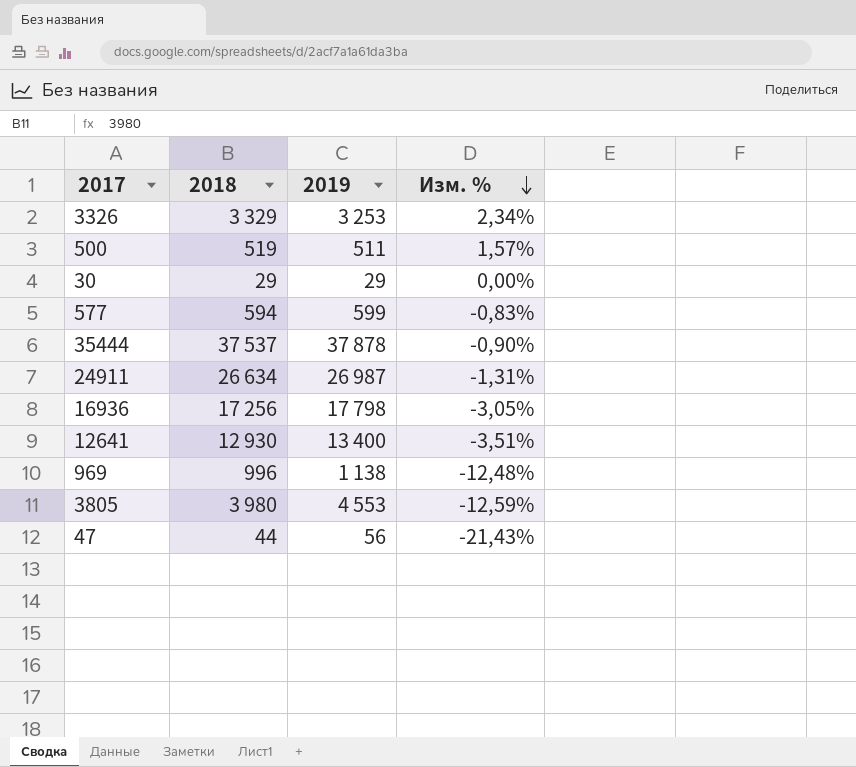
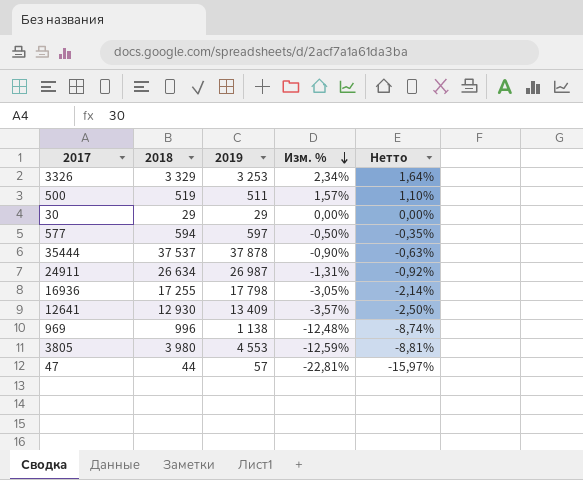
column Нетто | formula: none -> [Изм. %] * 0,7
577 | 2019: 599 -> 597
577 | Изм. %: -0,83% -> -0,50%
16936 | 2018: 17 256 -> 17 255
12641 | 2019: 13 400 -> 13 409
12641 | Изм. %: -3,51% -> -3,57%
47 | 2019: 56 -> 57
47 | Изм. %: -21,43% -> -22,81%

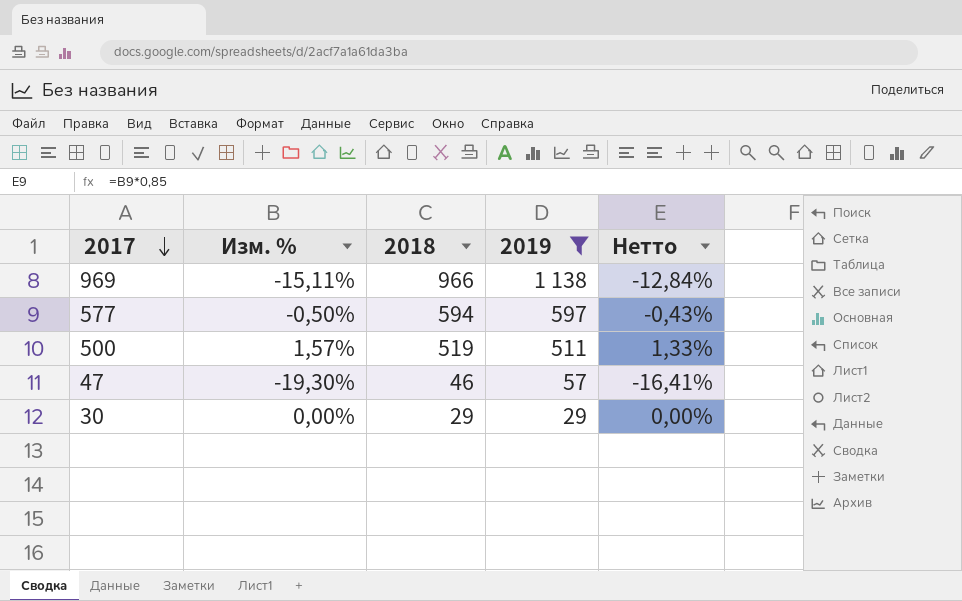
filter: none -> 2019 <= 1 138
row order: Изм. % descending -> 2017 descending
column Изм. % | position: 4 -> 2
column Нетто | formula: [Изм. %] * 0,7 -> [Изм. %] * 0,85
969 | Изм. %: -12,48% -> -15,11%
969 | 2018: 996 -> 966
47 | Изм. %: -22,81% -> -19,30%
47 | 2018: 44 -> 46

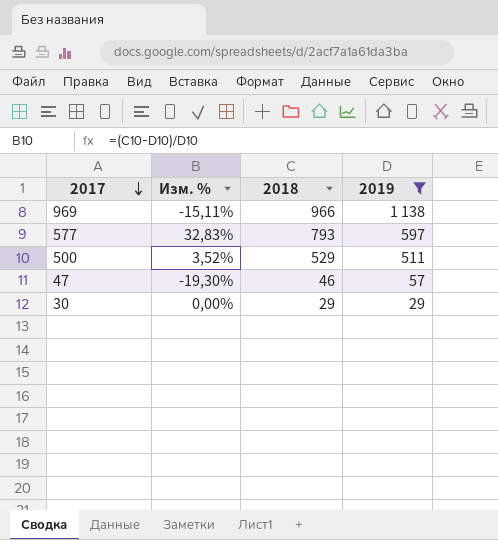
column Нетто | formula: [Изм. %] * 0,85 -> none
577 | Изм. %: -0,50% -> 32,83%
577 | 2018: 594 -> 793
500 | Изм. %: 1,57% -> 3,52%
500 | 2018: 519 -> 529

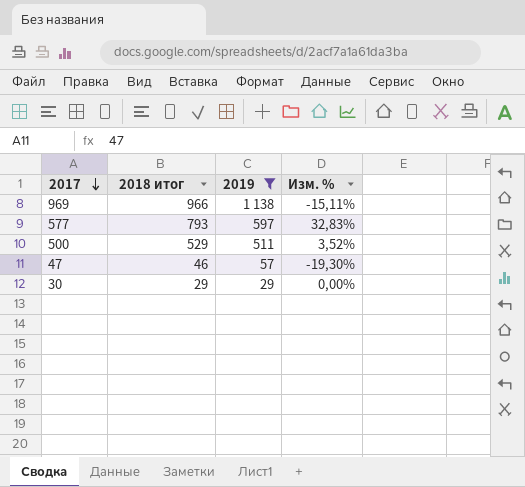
column name: 2018 -> 2018 итог
column Изм. % | position: 2 -> 4

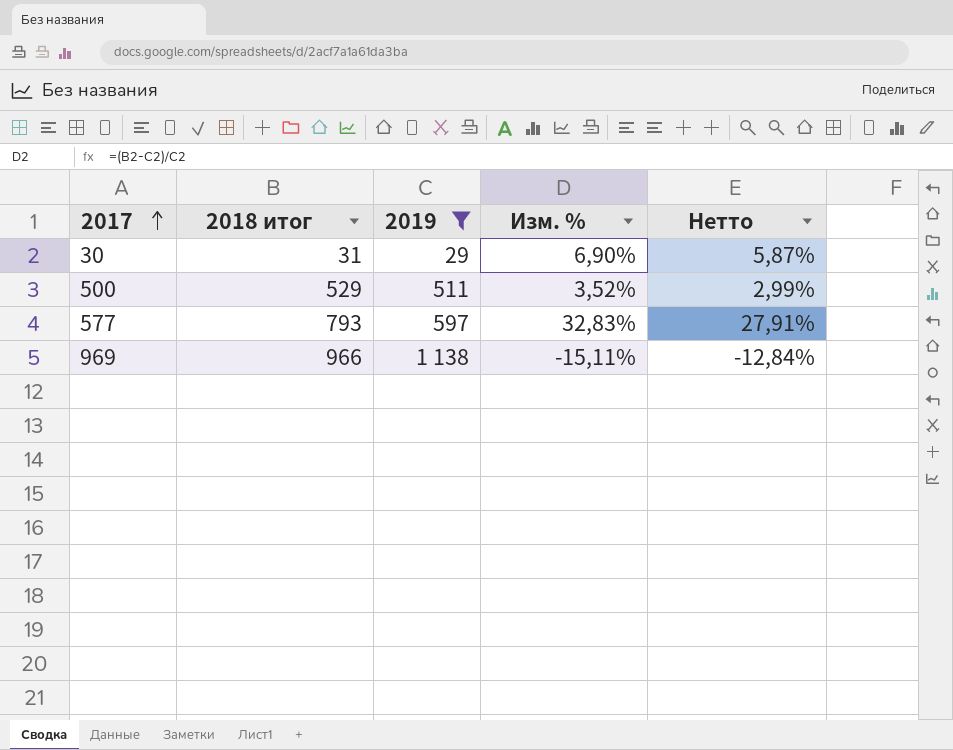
row order: 2017 descending -> 2017 ascending
column Нетто | formula: none -> [Изм. %] * 0,85
row 47: 46 | 57 | -19,30% -> none
30 | 2018 итог: 29 -> 31
30 | Изм. %: 0,00% -> 6,90%

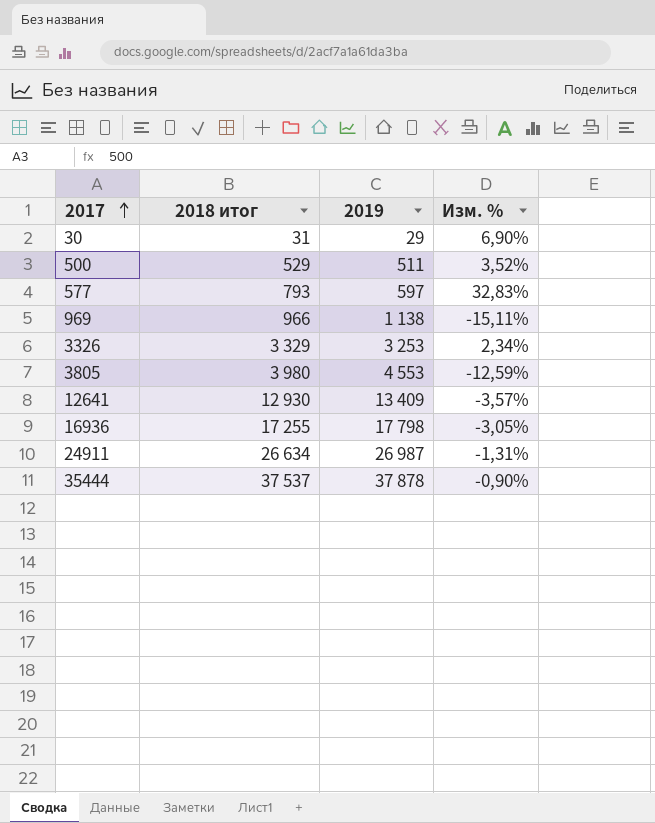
filter: 2019 <= 1 138 -> none
column Нетто | formula: [Изм. %] * 0,85 -> none

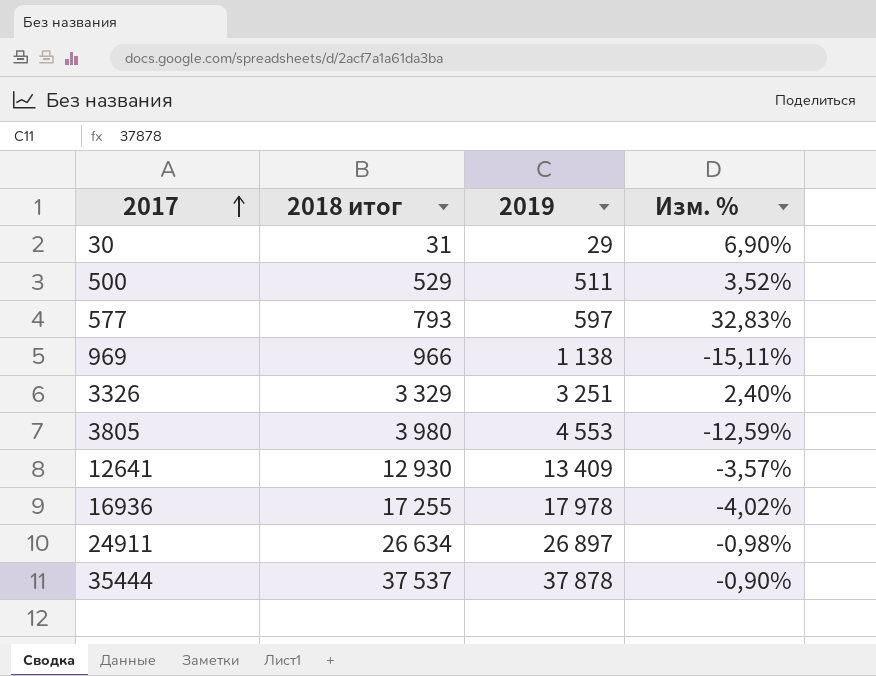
3326 | 2019: 3 253 -> 3 251
3326 | Изм. %: 2,34% -> 2,40%
16936 | 2019: 17 798 -> 17 978
16936 | Изм. %: -3,05% -> -4,02%
24911 | 2019: 26 987 -> 26 897
24911 | Изм. %: -1,31% -> -0,98%

